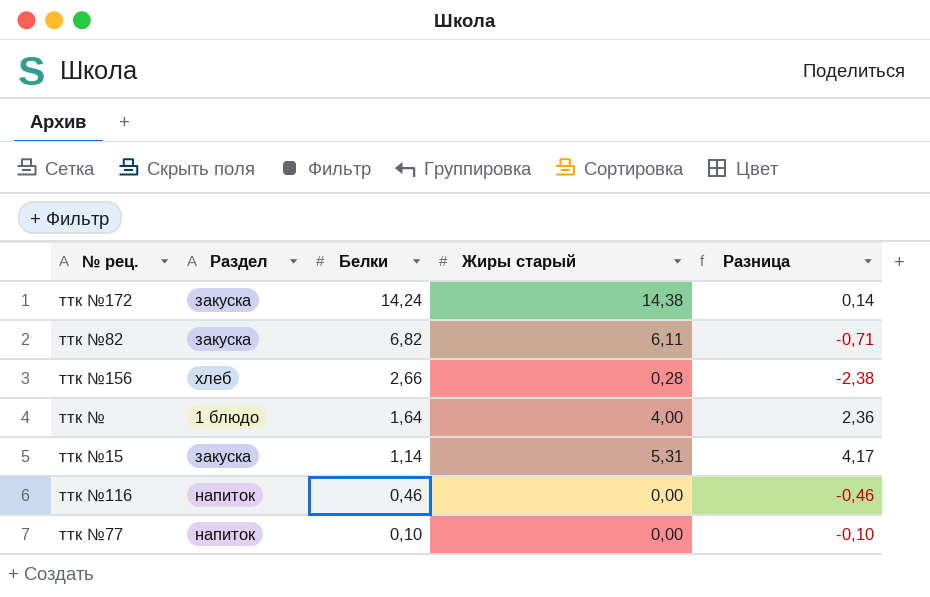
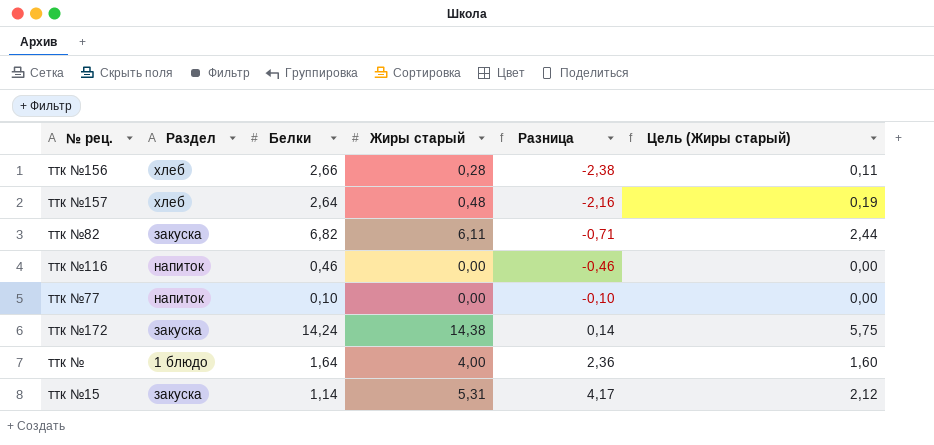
row order: Белки descending -> Разница ascending
column Цель (Жиры старый) | formula: none -> [Жиры старый] * 0,4
row ттк №157: none -> хлеб | 2,64 | 0,48 | -2,16 | 0,19

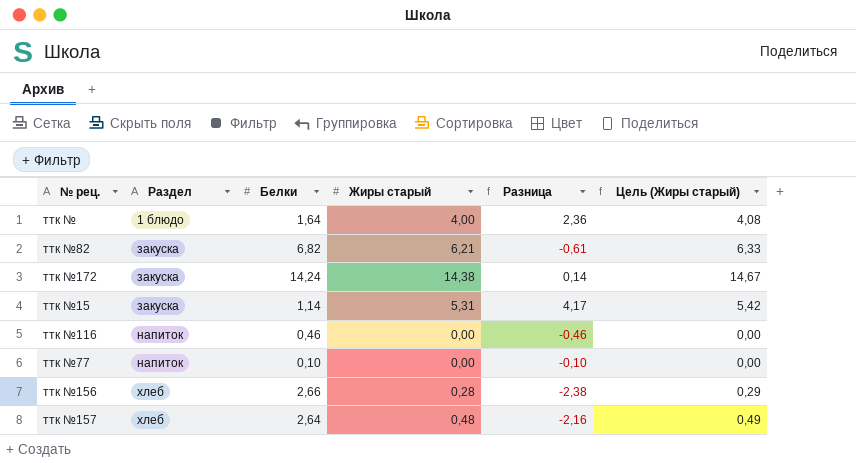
row order: Разница ascending -> Раздел ascending
column Цель (Жиры старый) | formula: [Жиры старый] * 0,4 -> [Жиры старый] * 1,02
ттк №82 | Жиры старый: 6,11 -> 6,21
ттк №82 | Разница: -0,71 -> -0,61

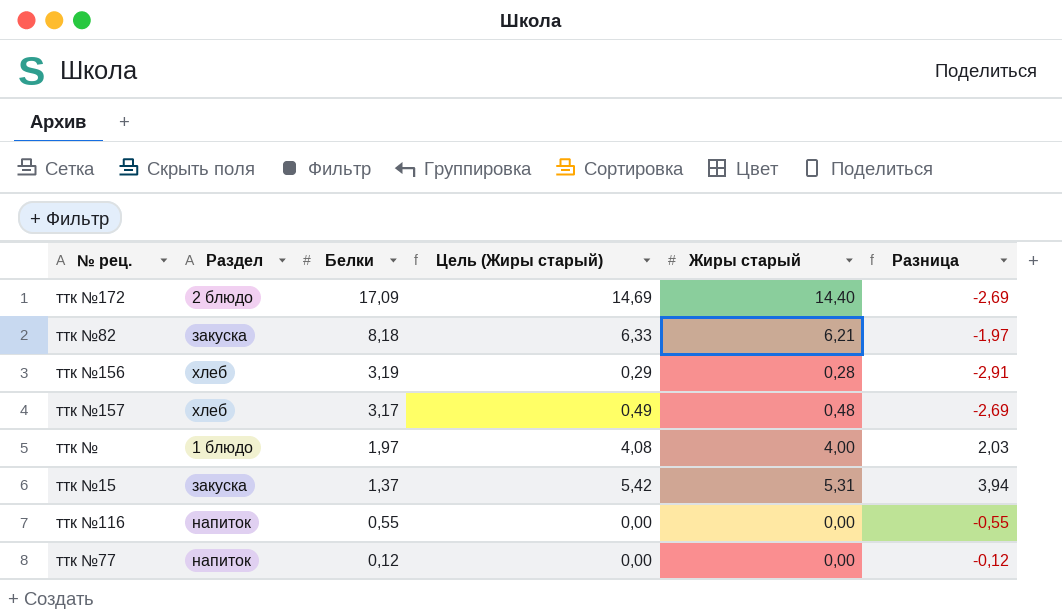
row order: Раздел ascending -> Белки descending
column Цель (Жиры старый) | position: 6 -> 4
ттк №172 | Раздел: закуска -> 2 блюдо
ттк №172 | Белки: 14,24 -> 17,09
ттк №172 | Цель (Жиры старый): 14,67 -> 14,69
ттк №172 | Жиры старый: 14,38 -> 14,40
ттк №172 | Разница: 0,14 -> -2,69
ттк №82 | Белки: 6,82 -> 8,18
ттк №82 | Разница: -0,61 -> -1,97
ттк №156 | Белки: 2,66 -> 3,19
ттк №156 | Разница: -2,38 -> -2,91
ттк №157 | Белки: 2,64 -> 3,17
ттк №157 | Разница: -2,16 -> -2,69
ттк № | Белки: 1,64 -> 1,97
ттк № | Разница: 2,36 -> 2,03
ттк №15 | Белки: 1,14 -> 1,37
ттк №15 | Разница: 4,17 -> 3,94
ттк №116 | Белки: 0,46 -> 0,55
ттк №116 | Разница: -0,46 -> -0,55
ттк №77 | Белки: 0,10 -> 0,12
ттк №77 | Разница: -0,10 -> -0,12

